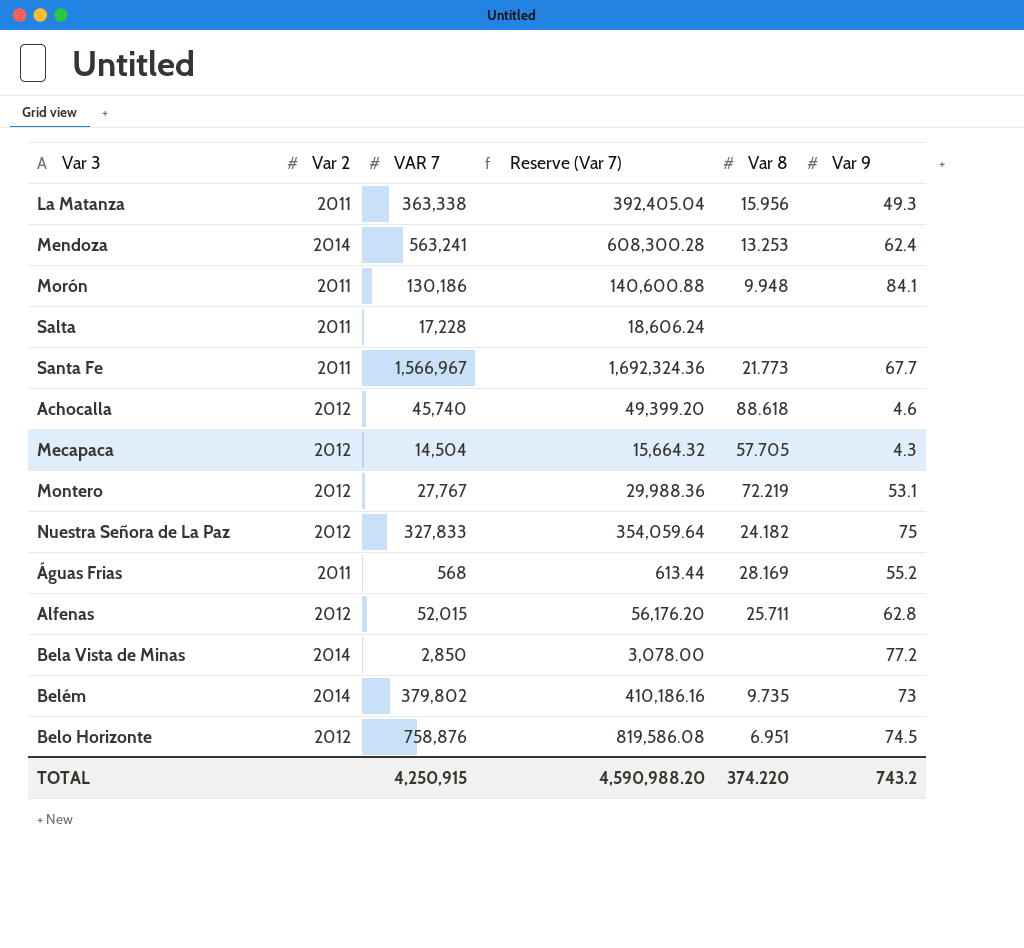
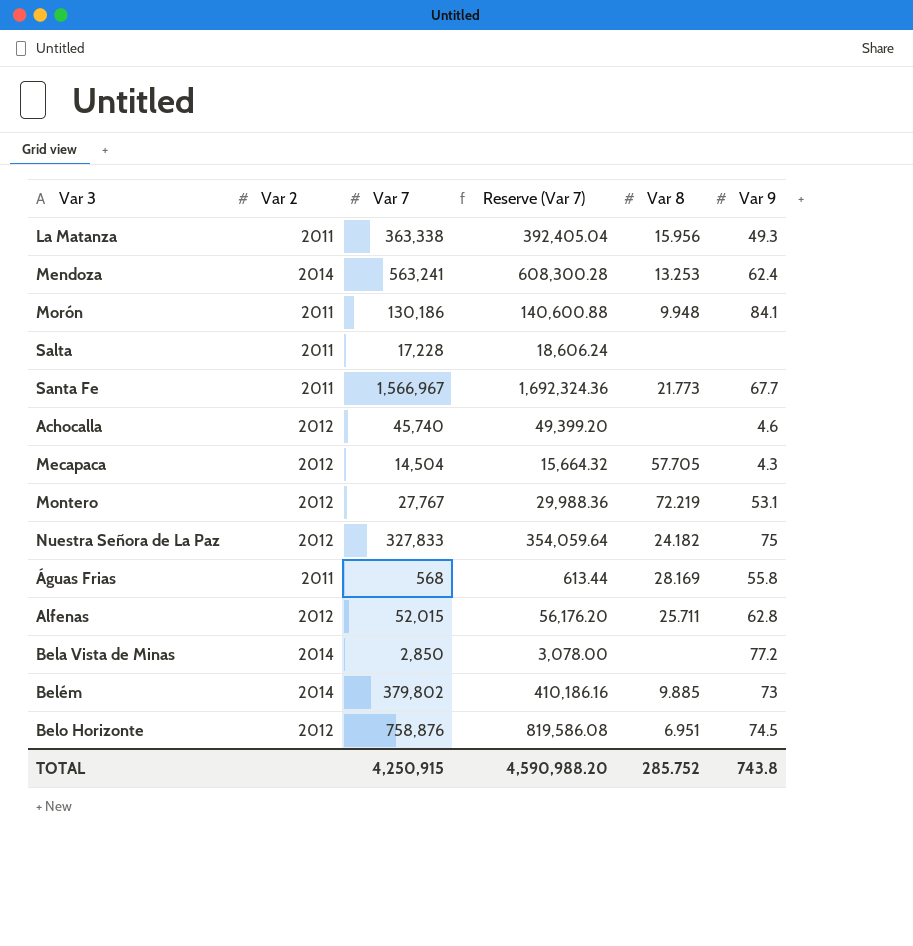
column name: VAR 7 -> Var 7
Achocalla | Var 8: 88.618 -> none
Águas Frias | Var 9: 55.2 -> 55.8
Belém | Var 8: 9.735 -> 9.885
TOTAL | Var 8: 374.220 -> 285.752
TOTAL | Var 9: 743.2 -> 743.8

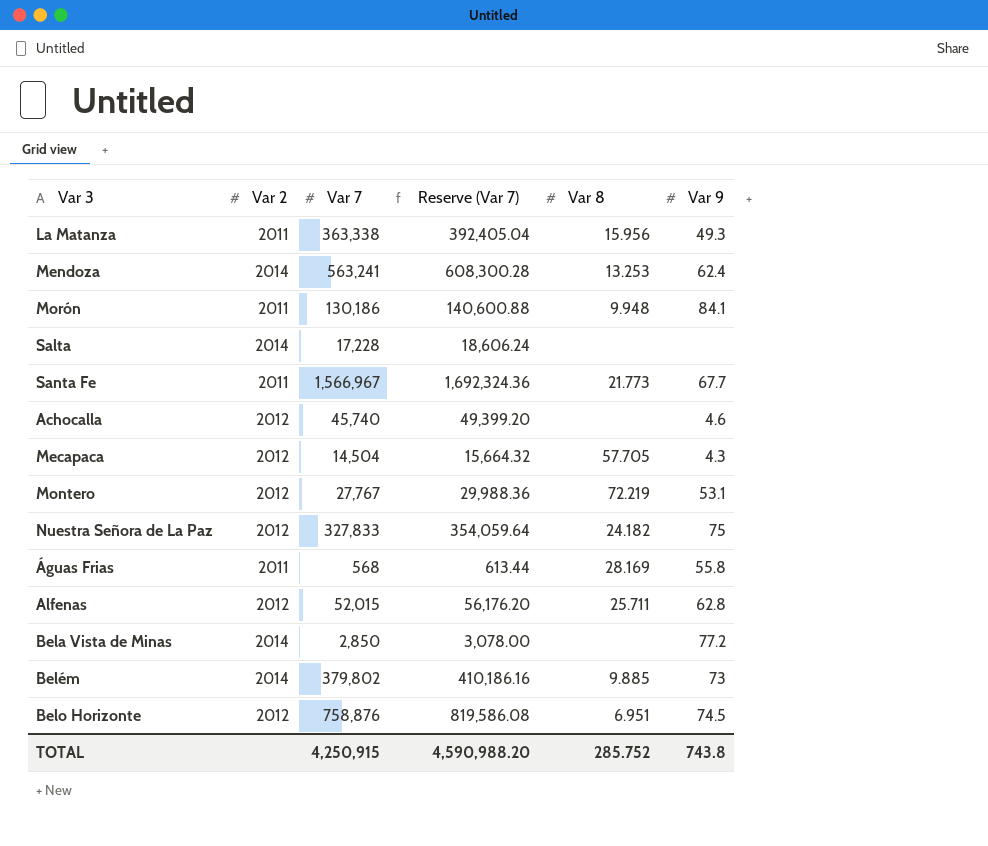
Salta | Var 2: 2011 -> 2014

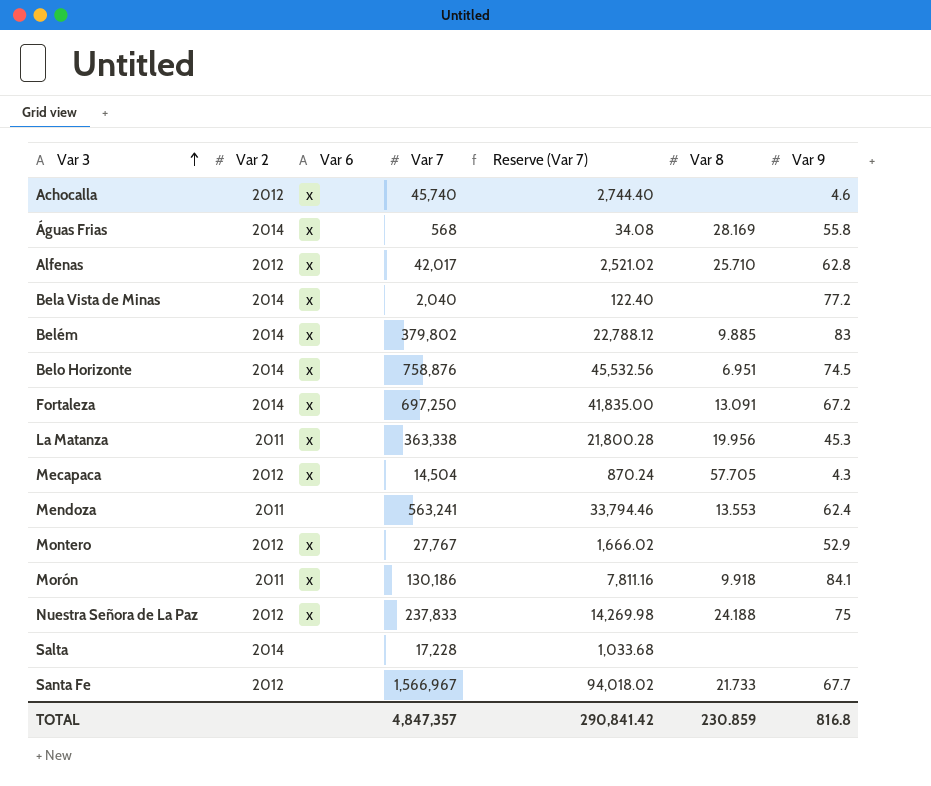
row order: none -> Var 3 ascending
column Var 6 | position: none -> 3
column Reserve (Var 7) | formula: [Var 7] * 1.08 -> [Var 7] * 0.06
Águas Frias | Var 2: 2011 -> 2014
Alfenas | Var 7: 52,015 -> 42,017
Alfenas | Var 8: 25.711 -> 25.710
Bela Vista de Minas | Var 7: 2,850 -> 2,040
Belém | Var 9: 73 -> 83
Belo Horizonte | Var 2: 2012 -> 2014
row Fortaleza: none -> 2014 | x | 697,250 | 41,835.00 | 13.091 | 67.2
La Matanza | Var 8: 15.956 -> 19.956
La Matanza | Var 9: 49.3 -> 45.3
Mendoza | Var 2: 2014 -> 2011
Mendoza | Var 8: 13.253 -> 13.553
Montero | Var 8: 72.219 -> none
Montero | Var 9: 53.1 -> 52.9
Morón | Var 8: 9.948 -> 9.918
Nuestra Señora de La Paz | Var 7: 327,833 -> 237,833
Nuestra Señora de La Paz | Var 8: 24.182 -> 24.188
Santa Fe | Var 2: 2011 -> 2012
Santa Fe | Var 8: 21.773 -> 21.733
TOTAL | Var 7: 4,250,915 -> 4,847,357
TOTAL | Reserve (Var 7): 4,590,988.20 -> 290,841.42
TOTAL | Var 8: 285.752 -> 230.859
TOTAL | Var 9: 743.8 -> 816.8

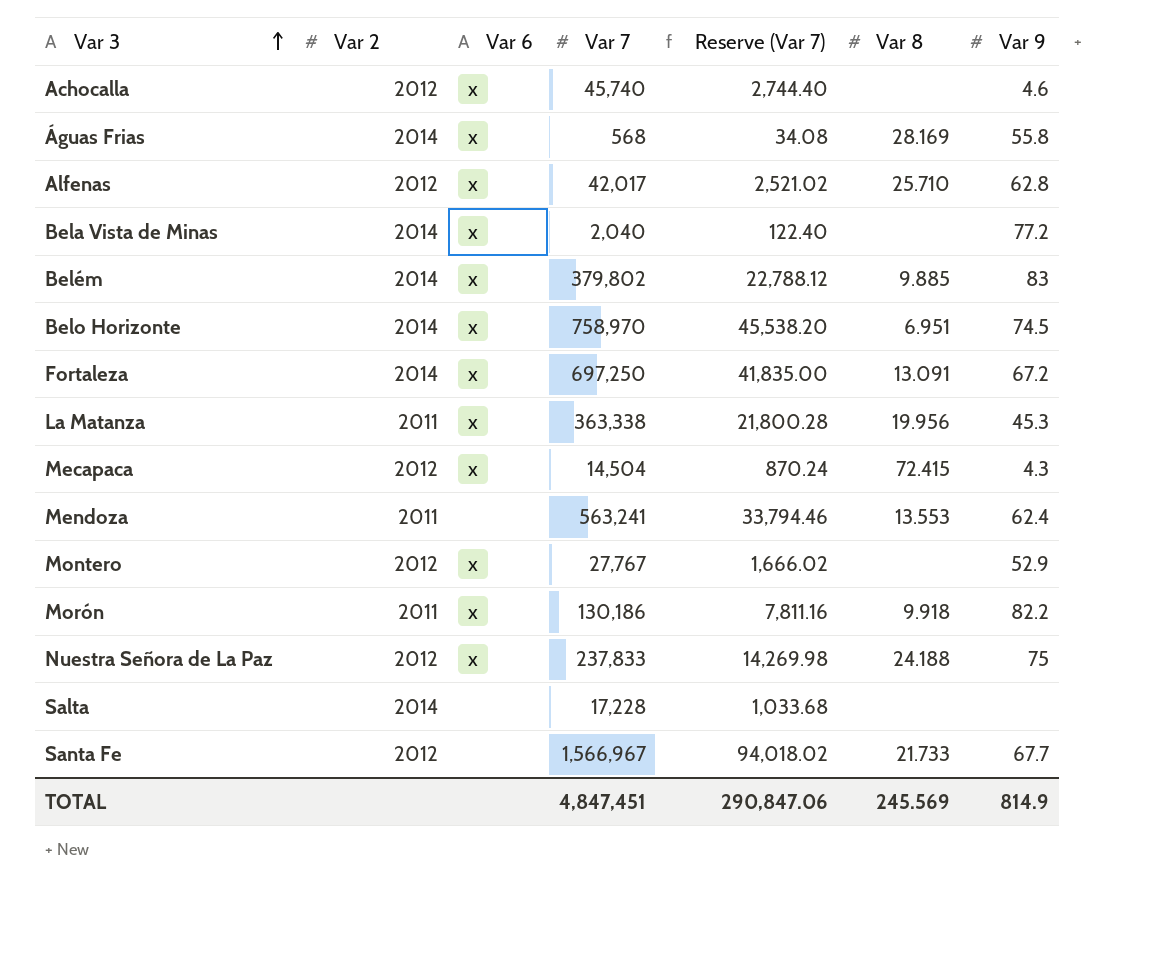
Belo Horizonte | Var 7: 758,876 -> 758,970
Belo Horizonte | Reserve (Var 7): 45,532.56 -> 45,538.20
Mecapaca | Var 8: 57.705 -> 72.415
Morón | Var 9: 84.1 -> 82.2
TOTAL | Var 7: 4,847,357 -> 4,847,451
TOTAL | Reserve (Var 7): 290,841.42 -> 290,847.06
TOTAL | Var 8: 230.859 -> 245.569
TOTAL | Var 9: 816.8 -> 814.9

